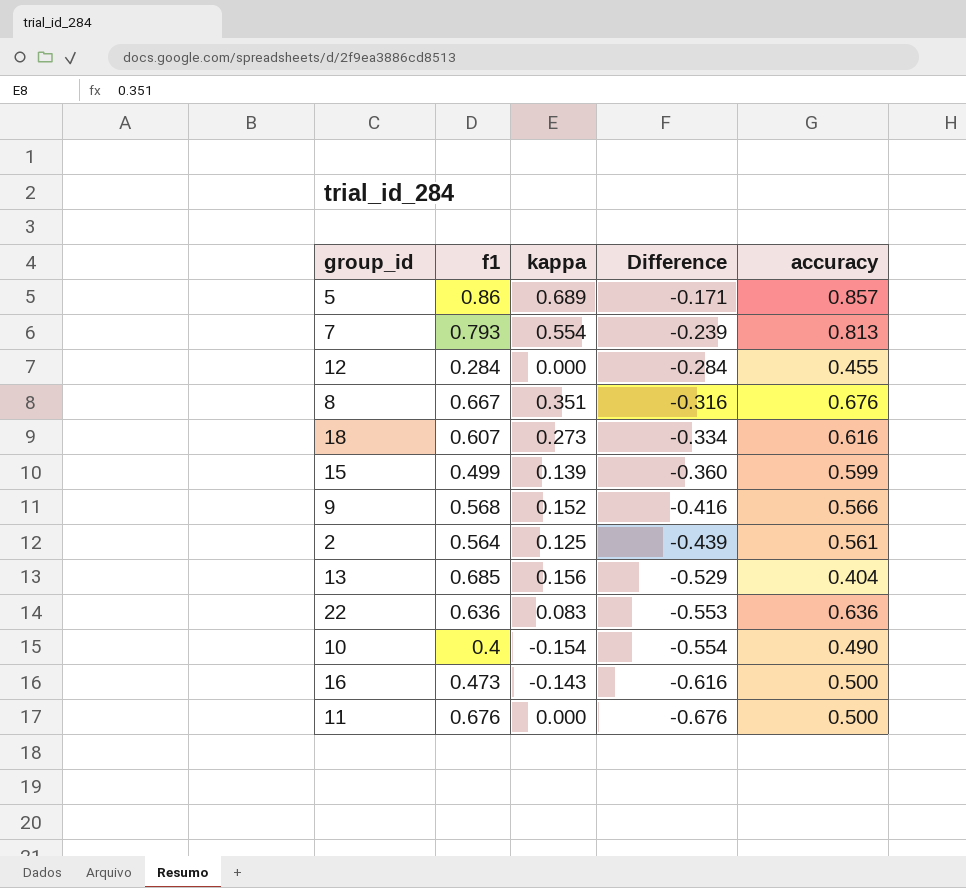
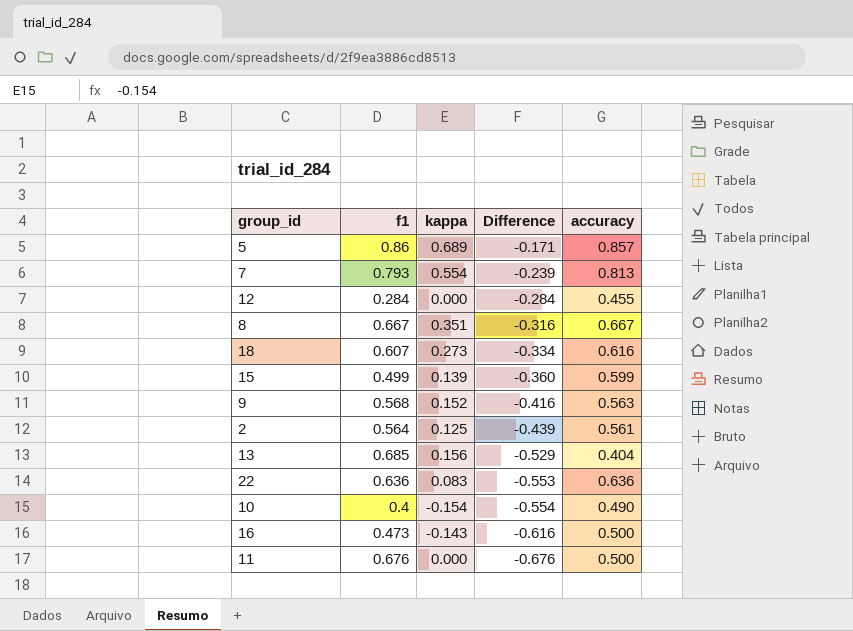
8 | accuracy: 0.676 -> 0.667
9 | accuracy: 0.566 -> 0.563

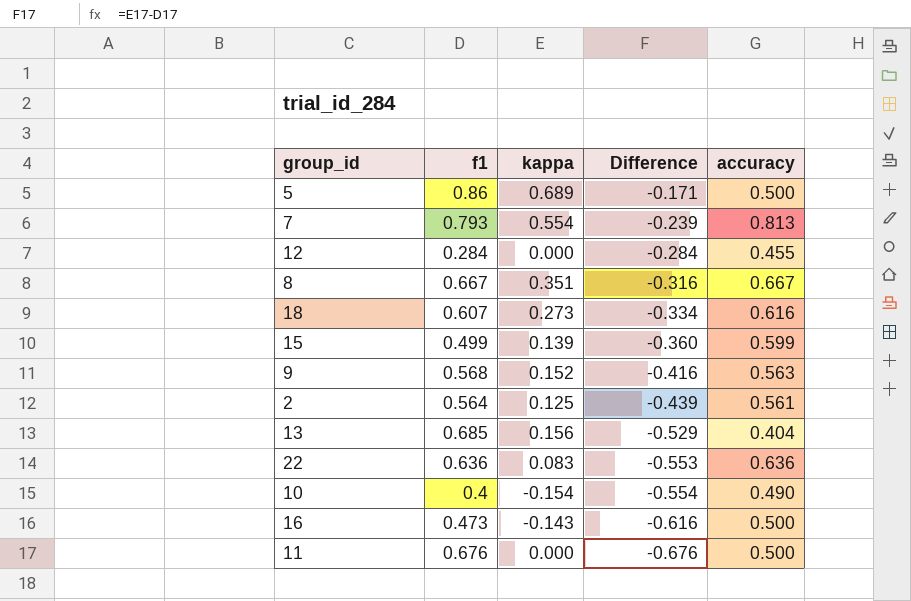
5 | accuracy: 0.857 -> 0.500

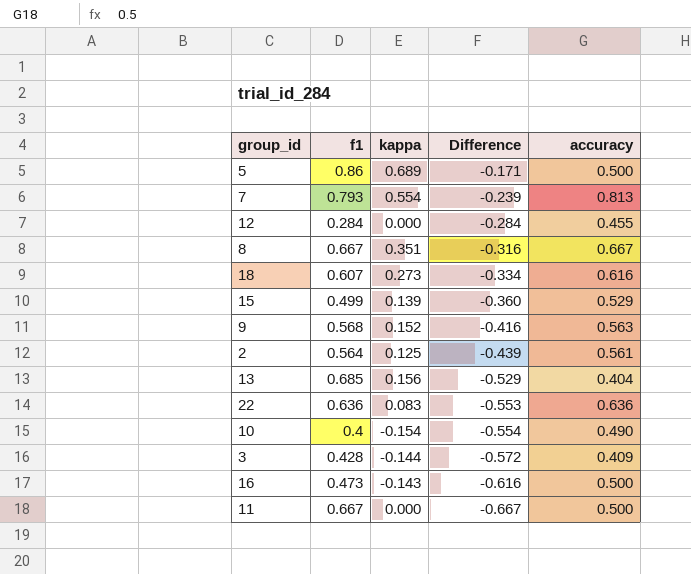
15 | accuracy: 0.599 -> 0.529
row 3: none -> 0.428 | -0.144 | -0.572 | 0.409
11 | f1: 0.676 -> 0.667
11 | Difference: -0.676 -> -0.667

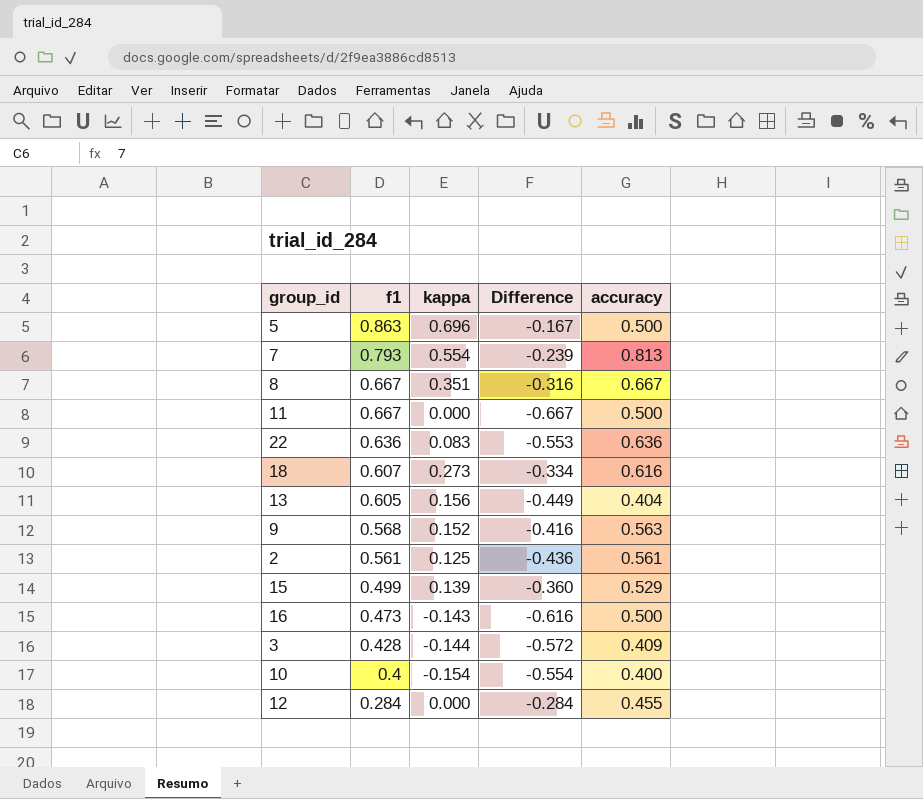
row order: Difference descending -> f1 descending
5 | f1: 0.86 -> 0.863
5 | kappa: 0.689 -> 0.696
5 | Difference: -0.171 -> -0.167
13 | f1: 0.685 -> 0.605
13 | Difference: -0.529 -> -0.449
2 | f1: 0.564 -> 0.561
2 | Difference: -0.439 -> -0.436
10 | accuracy: 0.490 -> 0.400

